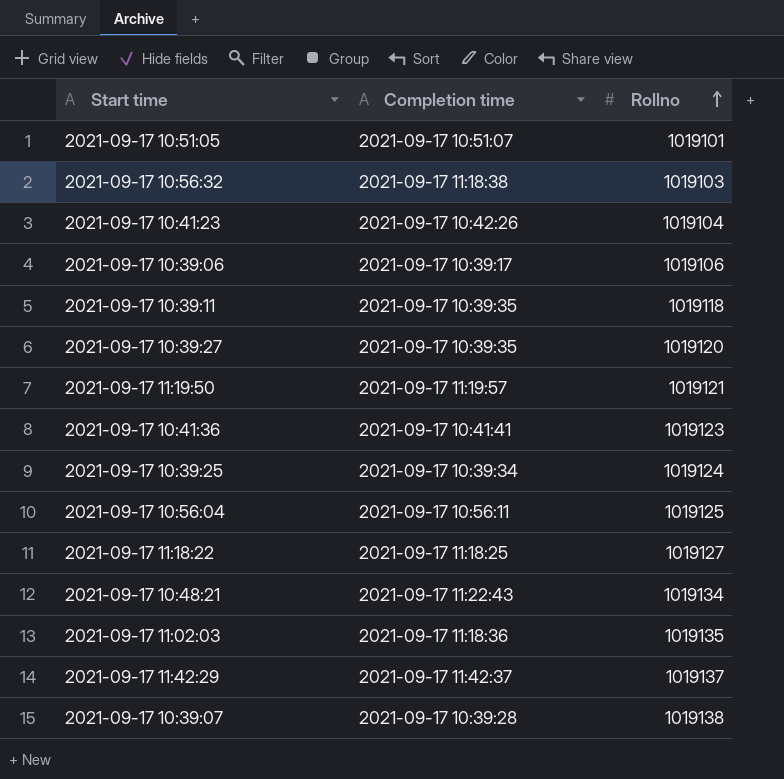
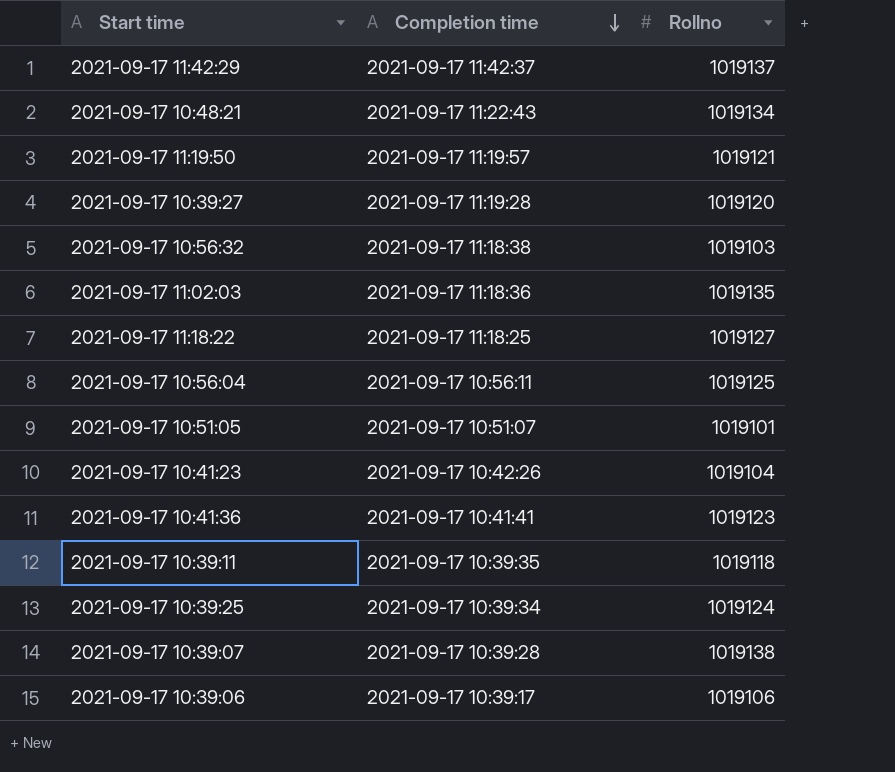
row order: Rollno ascending -> Completion time descending
2021-09-17 10:39:27 | Completion time: 2021-09-17 10:39:35 -> 2021-09-17 11:19:28

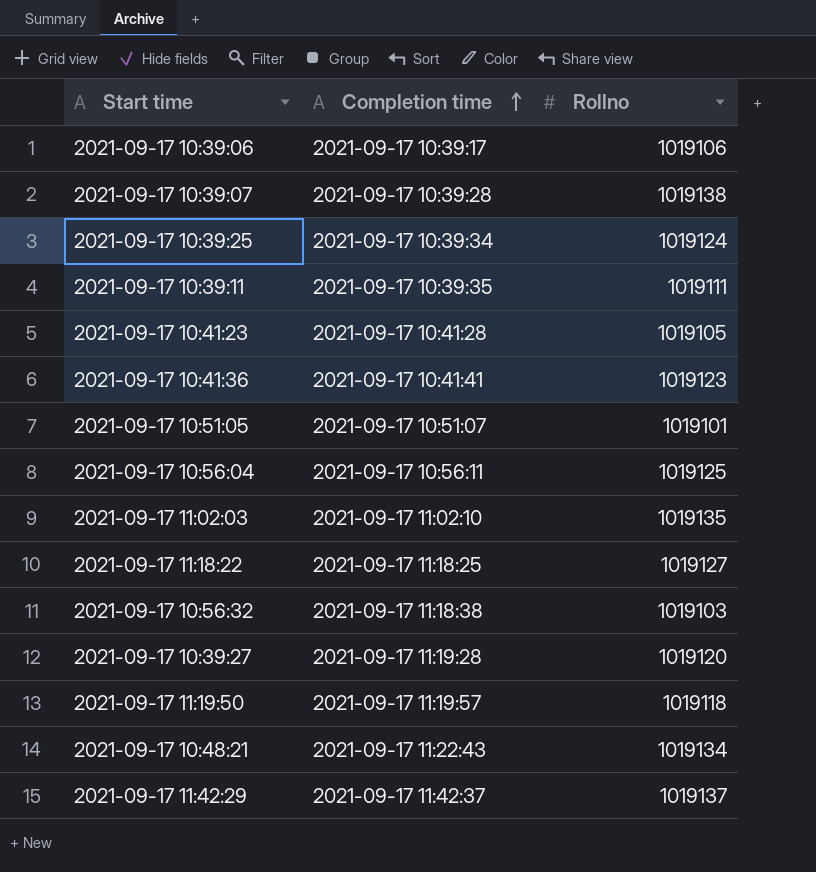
row order: Completion time descending -> Completion time ascending
2021-09-17 10:39:11 | Rollno: 1019118 -> 1019111
2021-09-17 10:41:23 | Completion time: 2021-09-17 10:42:26 -> 2021-09-17 10:41:28
2021-09-17 10:41:23 | Rollno: 1019104 -> 1019105
2021-09-17 11:02:03 | Completion time: 2021-09-17 11:18:36 -> 2021-09-17 11:02:10
2021-09-17 11:19:50 | Rollno: 1019121 -> 1019118

